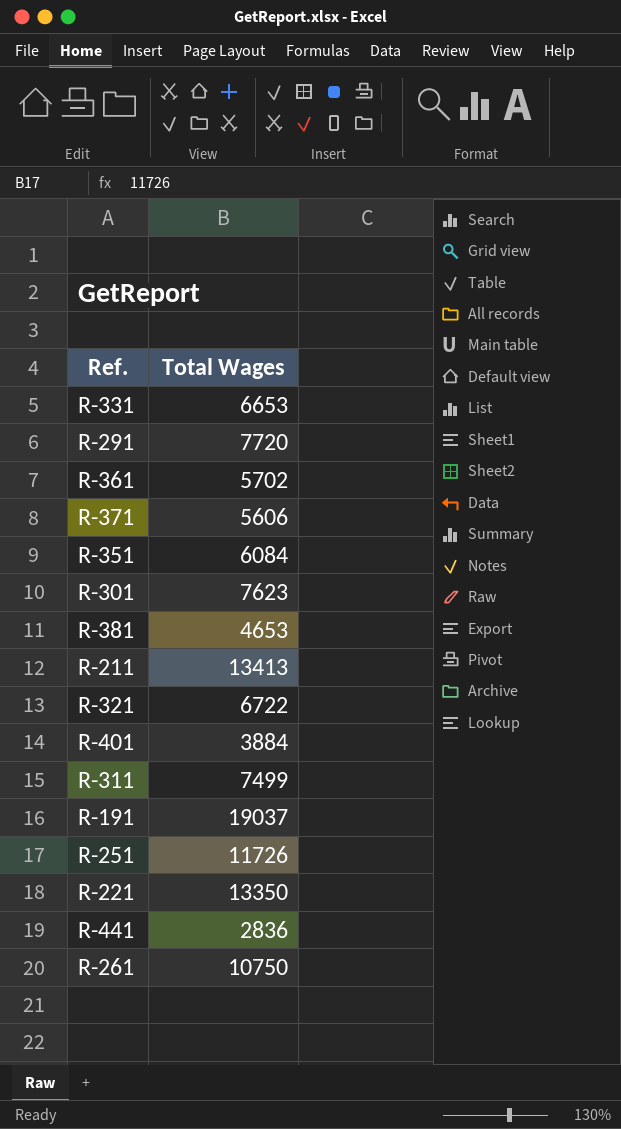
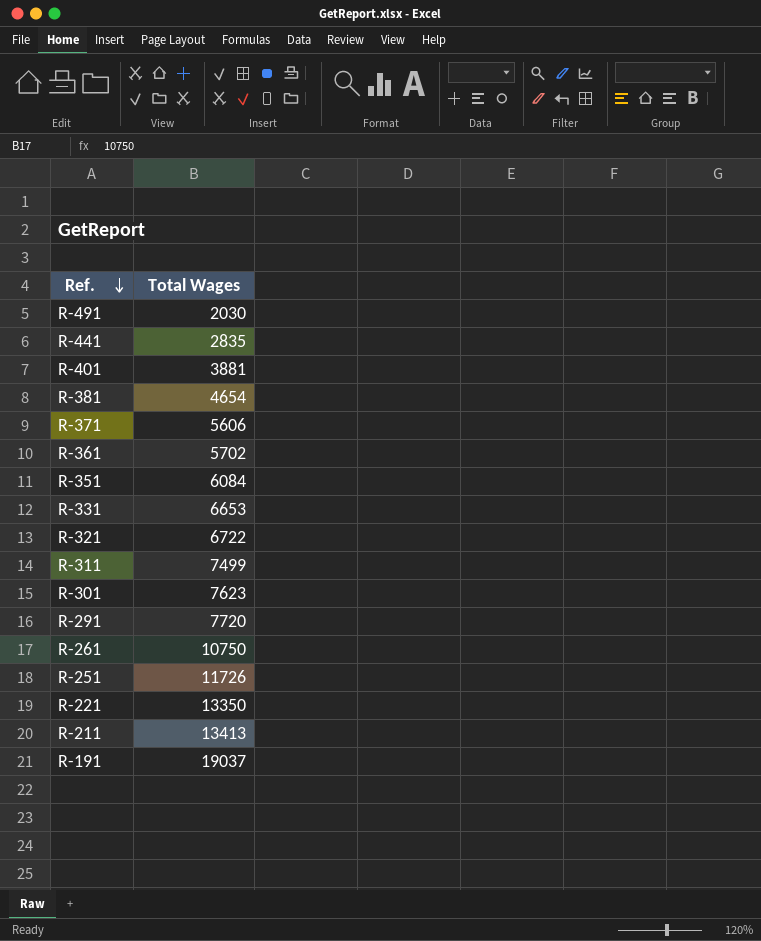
row order: none -> Ref. descending
row R-491: none -> 2030
R-441 | Total Wages: 2836 -> 2835
R-401 | Total Wages: 3884 -> 3881
R-381 | Total Wages: 4653 -> 4654

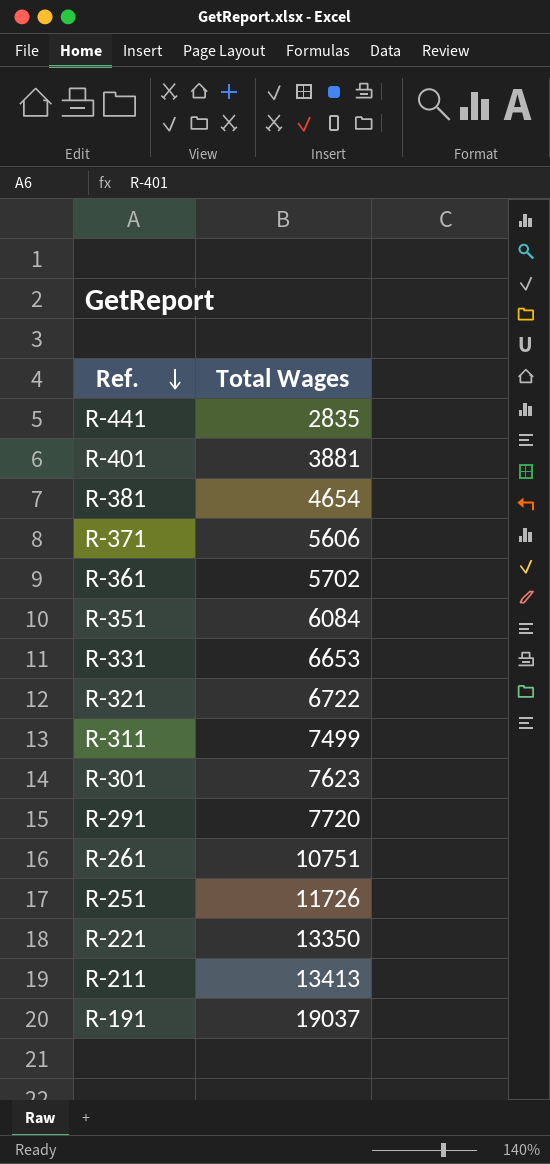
row R-491: 2030 -> none
R-261 | Total Wages: 10750 -> 10751

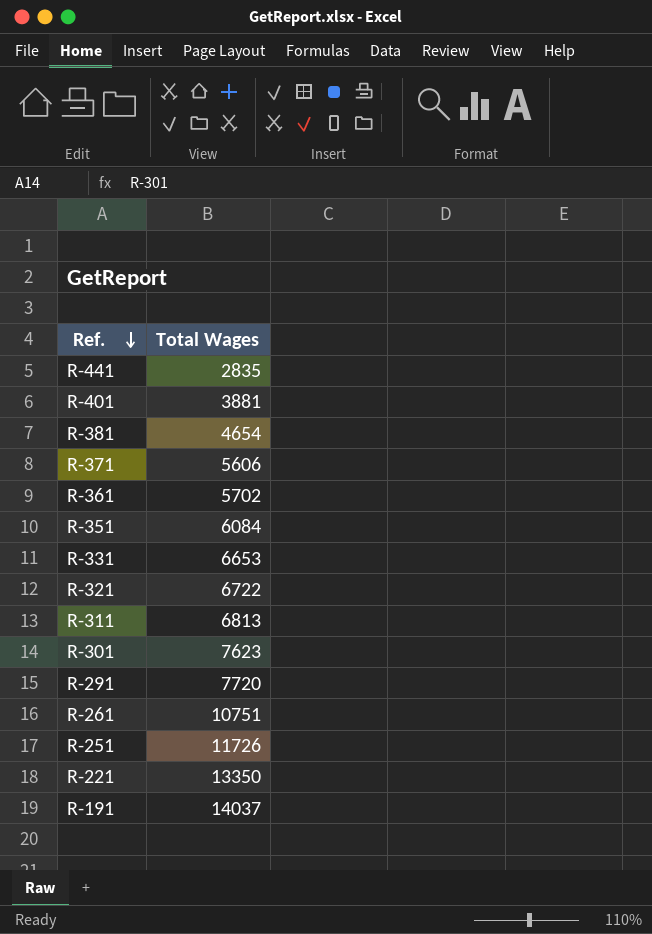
row R-211: 13413 -> none
R-311 | Total Wages: 7499 -> 6813
R-191 | Total Wages: 19037 -> 14037

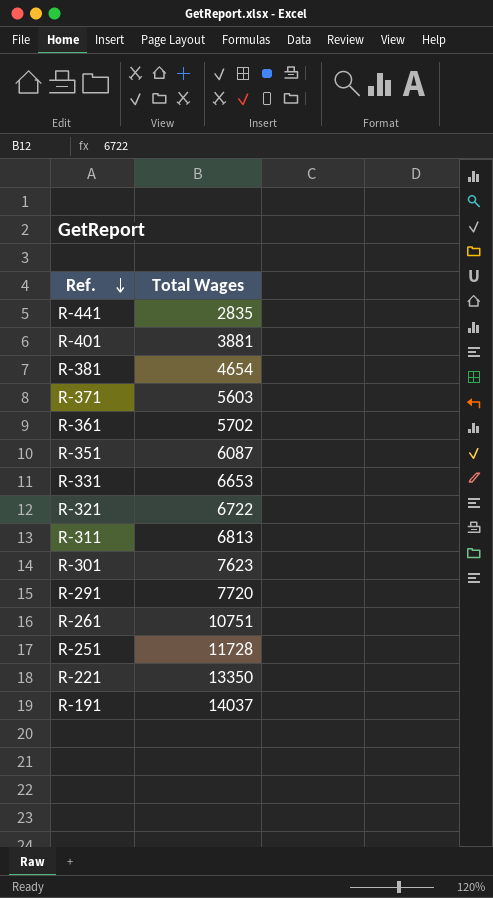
R-371 | Total Wages: 5606 -> 5603
R-351 | Total Wages: 6084 -> 6087
R-251 | Total Wages: 11726 -> 11728

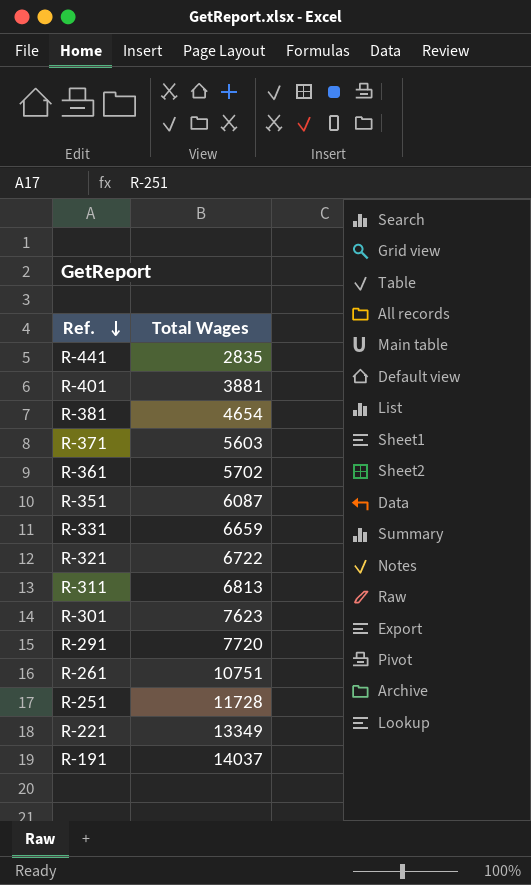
R-331 | Total Wages: 6653 -> 6659
R-221 | Total Wages: 13350 -> 13349

